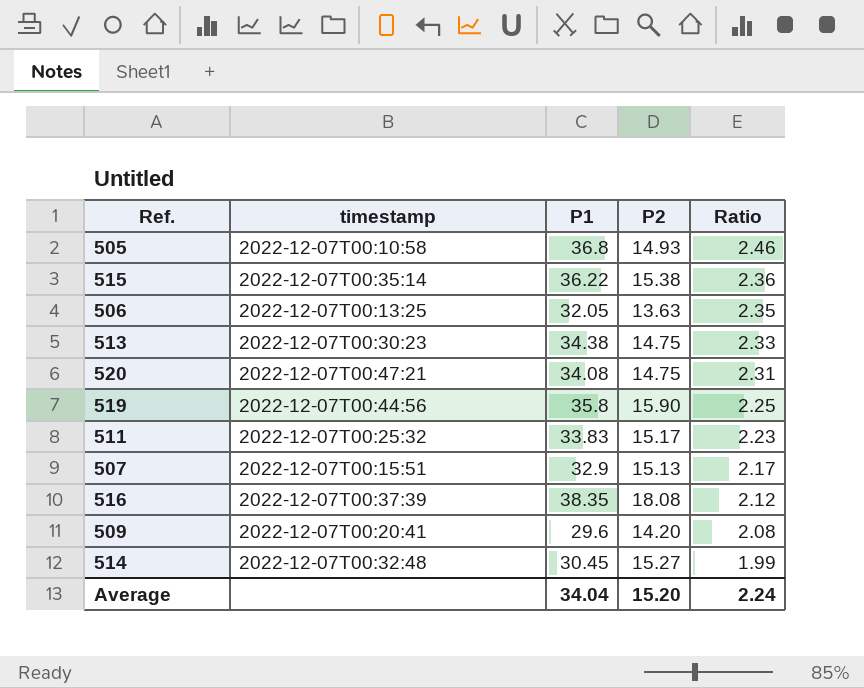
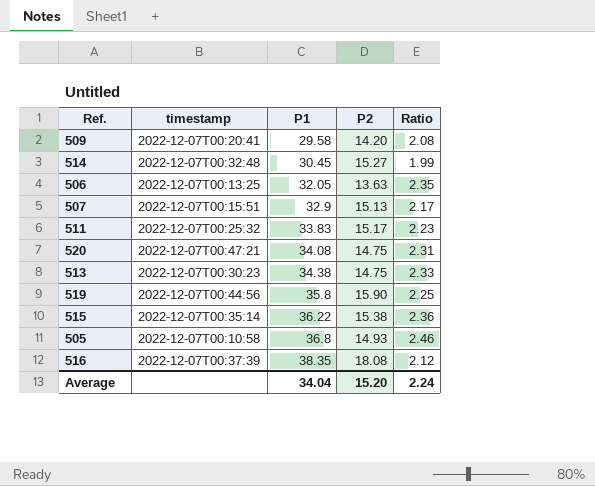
row order: Ratio descending -> P1 ascending
509 | P1: 29.6 -> 29.58

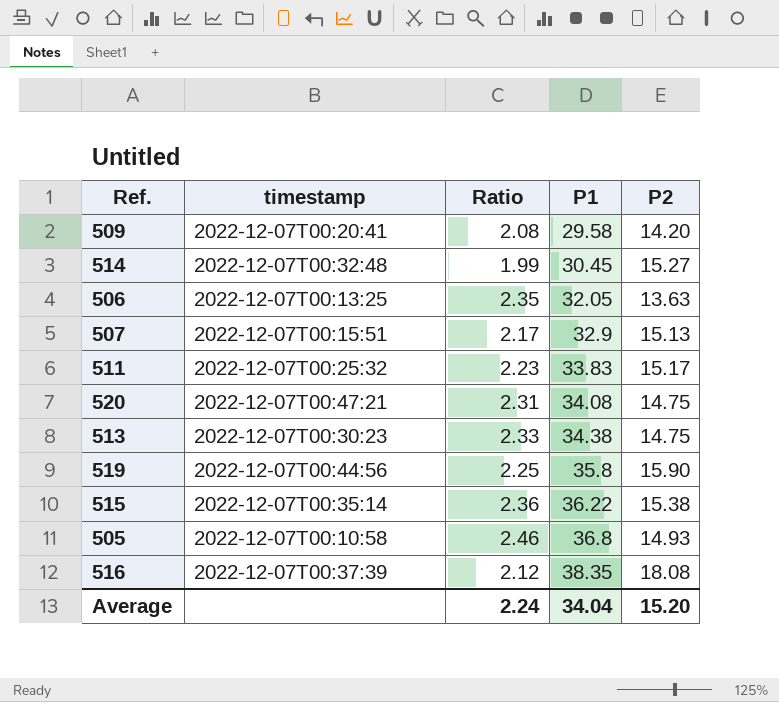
column Ratio | position: 5 -> 3

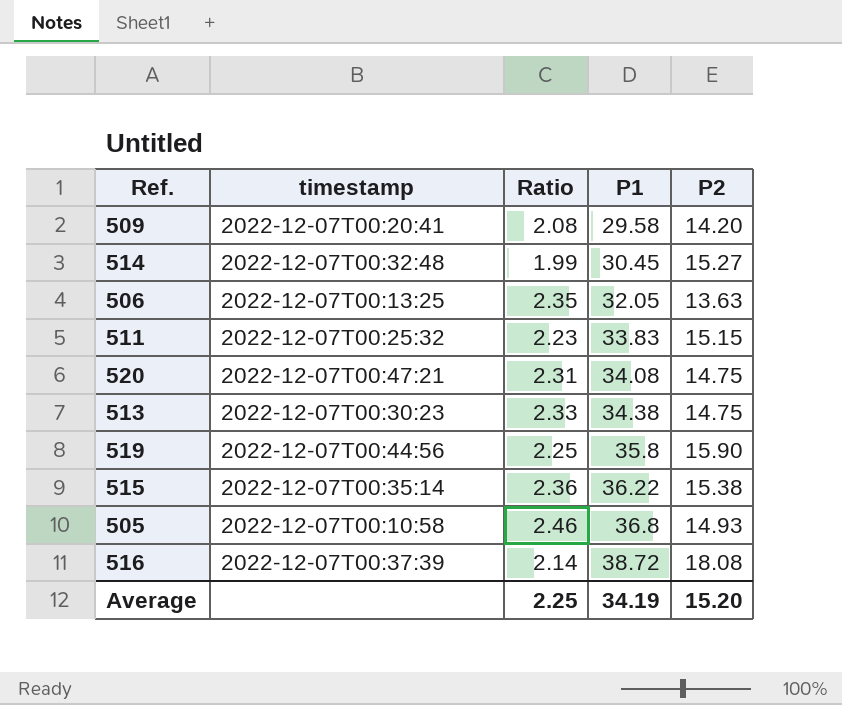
row 507: 2022-12-07T00:15:51 | 2.17 | 32.9 | 15.13 -> none
511 | P2: 15.17 -> 15.15
516 | Ratio: 2.12 -> 2.14
516 | P1: 38.35 -> 38.72
Average | Ratio: 2.24 -> 2.25
Average | P1: 34.04 -> 34.19

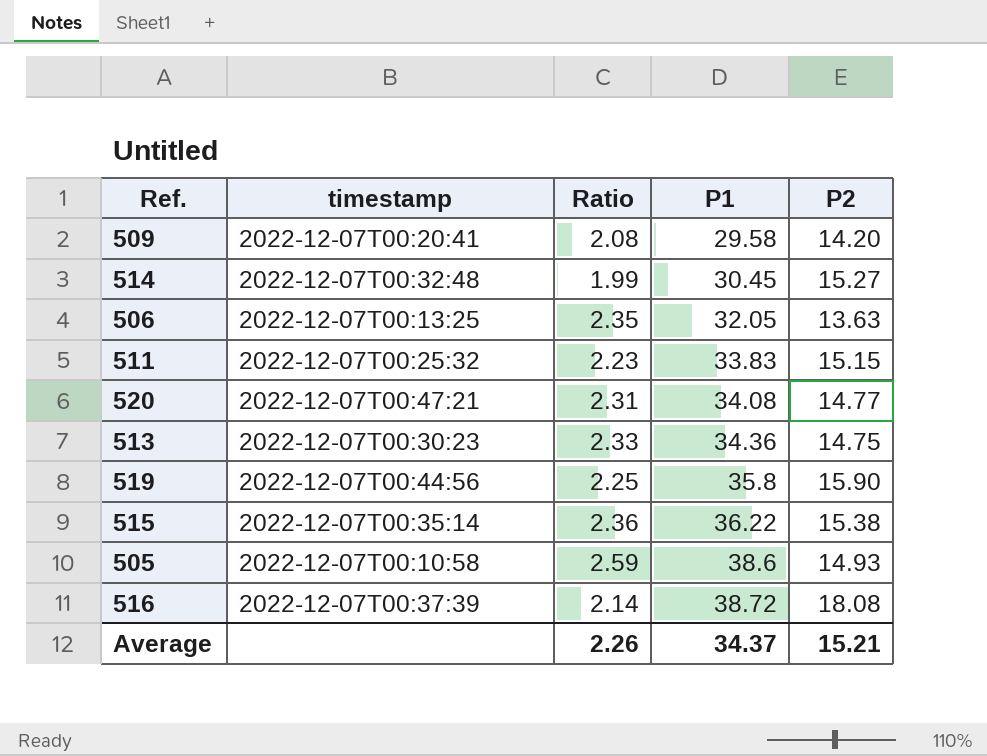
520 | P2: 14.75 -> 14.77
513 | P1: 34.38 -> 34.36
505 | Ratio: 2.46 -> 2.59
505 | P1: 36.8 -> 38.6
Average | Ratio: 2.25 -> 2.26
Average | P1: 34.19 -> 34.37
Average | P2: 15.20 -> 15.21

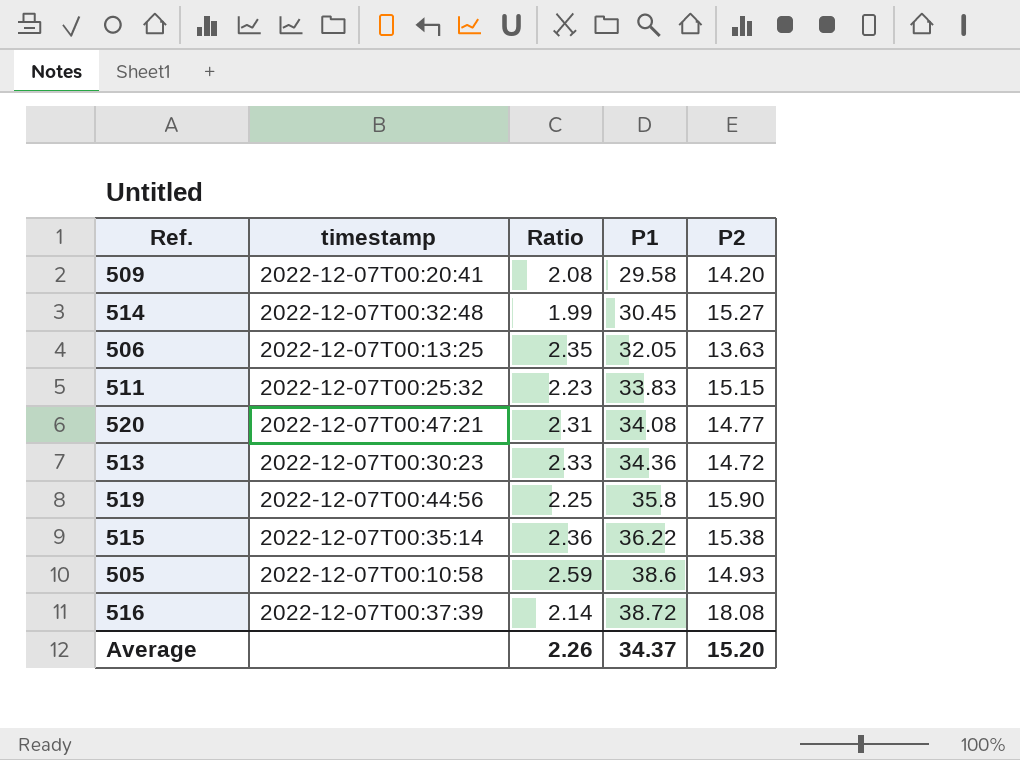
513 | P2: 14.75 -> 14.72
Average | P2: 15.21 -> 15.20

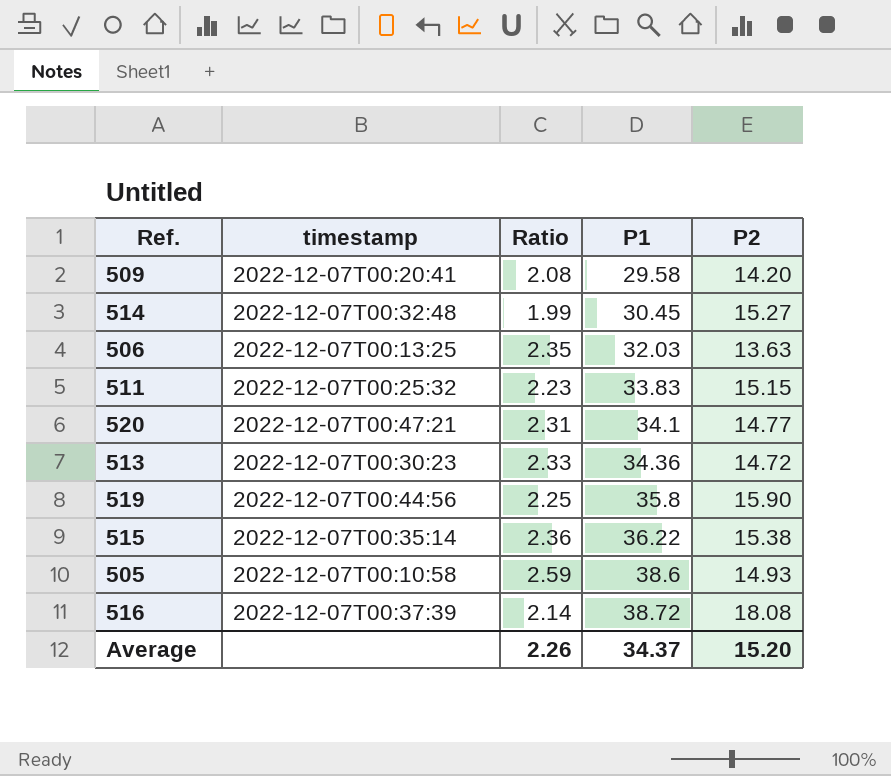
506 | P1: 32.05 -> 32.03
520 | P1: 34.08 -> 34.1

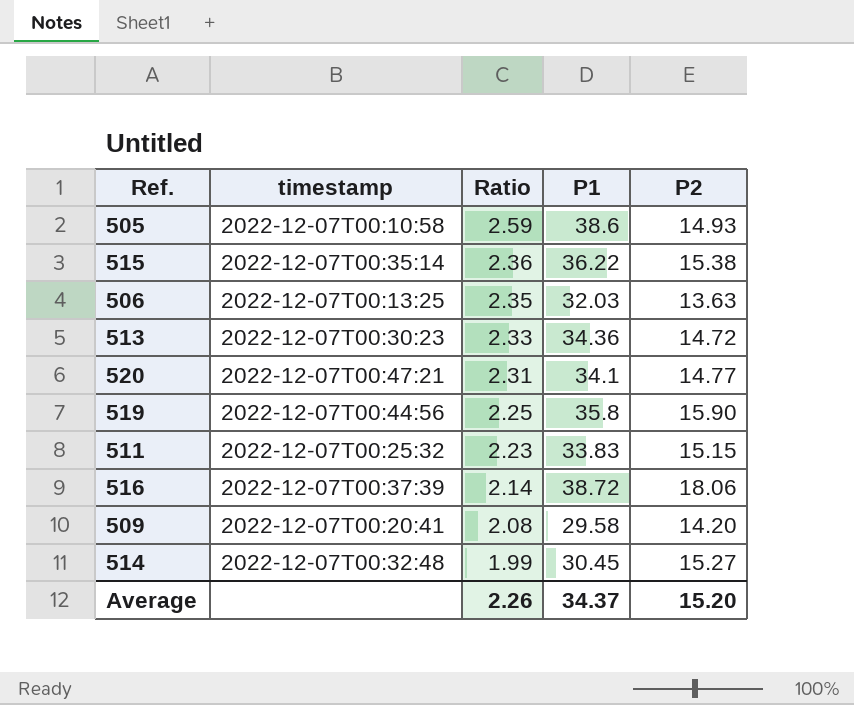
row order: P1 ascending -> Ratio descending
516 | P2: 18.08 -> 18.06

